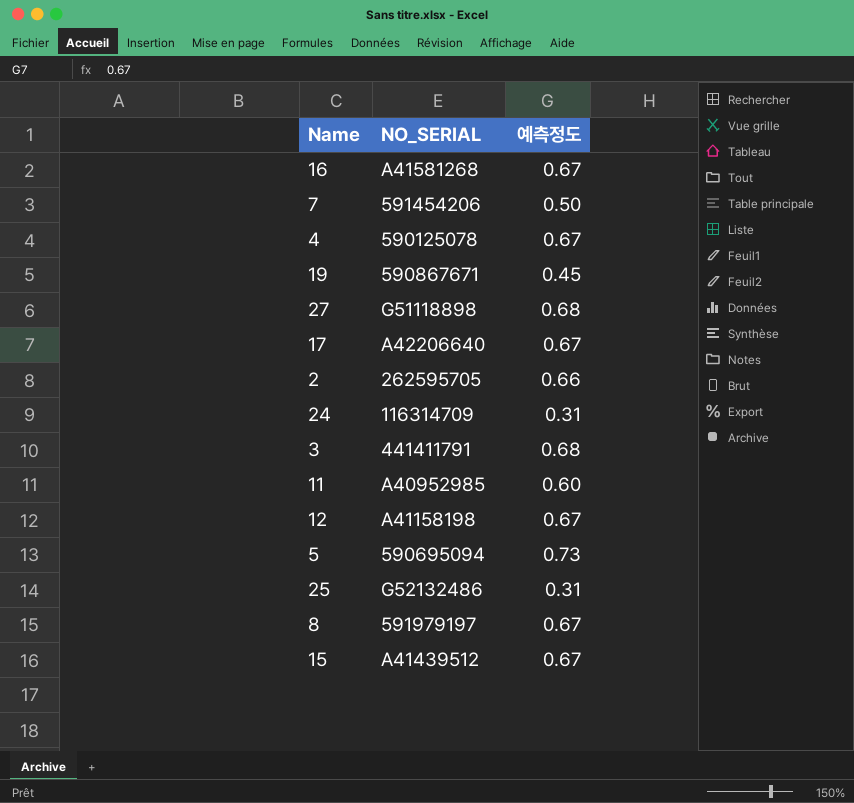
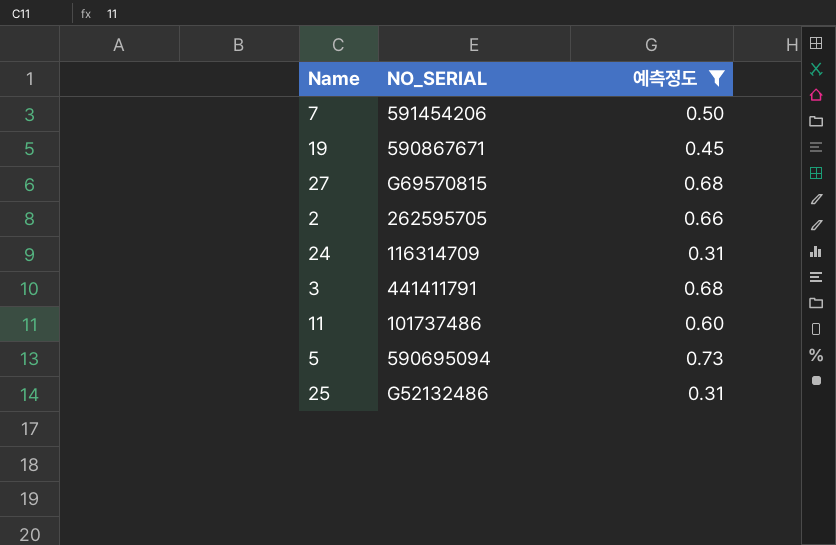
filter: none -> 예측정도 != 0.67
27 | NO_SERIAL: G51118898 -> G69570815
11 | NO_SERIAL: A40952985 -> 101737486

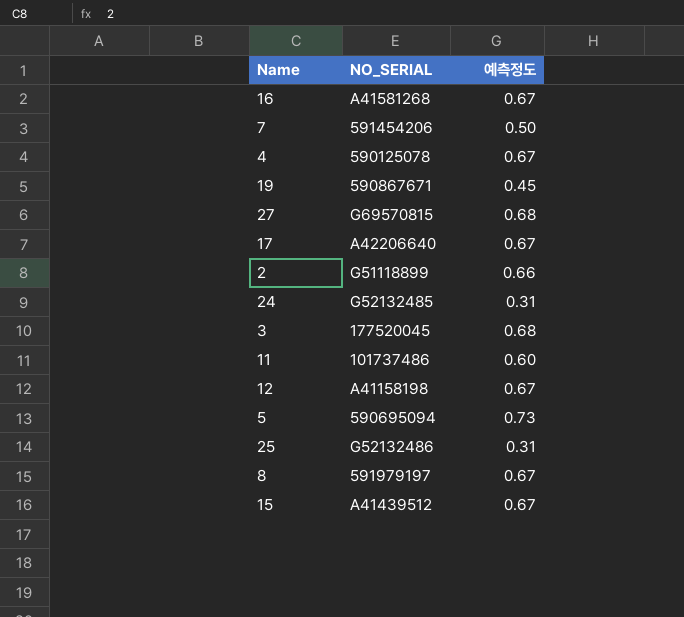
filter: 예측정도 != 0.67 -> none
2 | NO_SERIAL: 262595705 -> G51118899
24 | NO_SERIAL: 116314709 -> G52132485
3 | NO_SERIAL: 441411791 -> 177520045

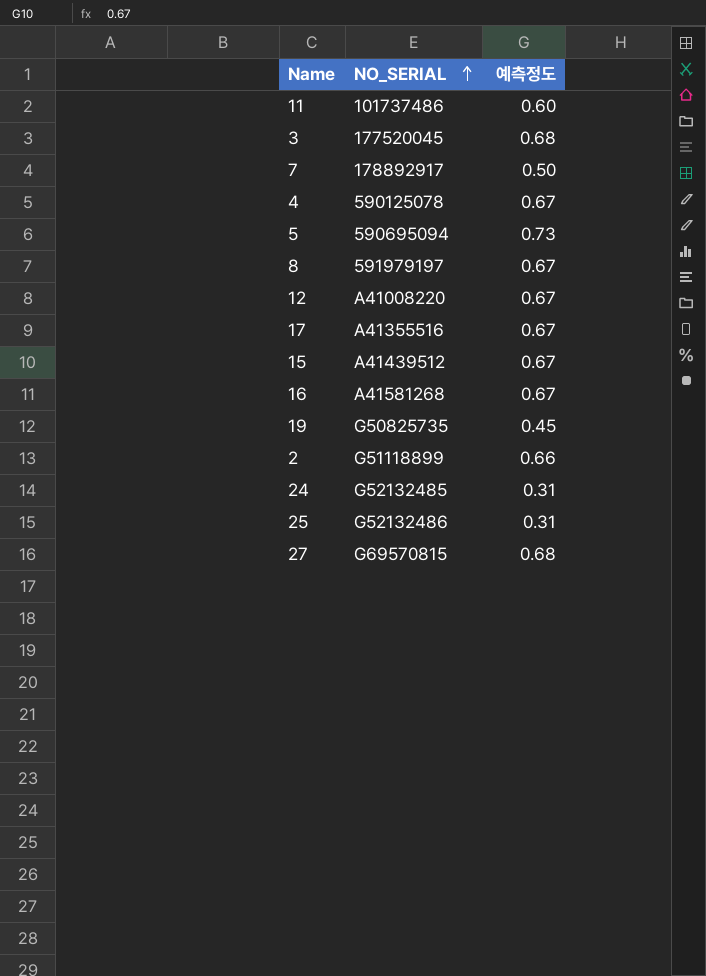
row order: none -> NO_SERIAL ascending
7 | NO_SERIAL: 591454206 -> 178892917
12 | NO_SERIAL: A41158198 -> A41008220
17 | NO_SERIAL: A42206640 -> A41355516
19 | NO_SERIAL: 590867671 -> G50825735

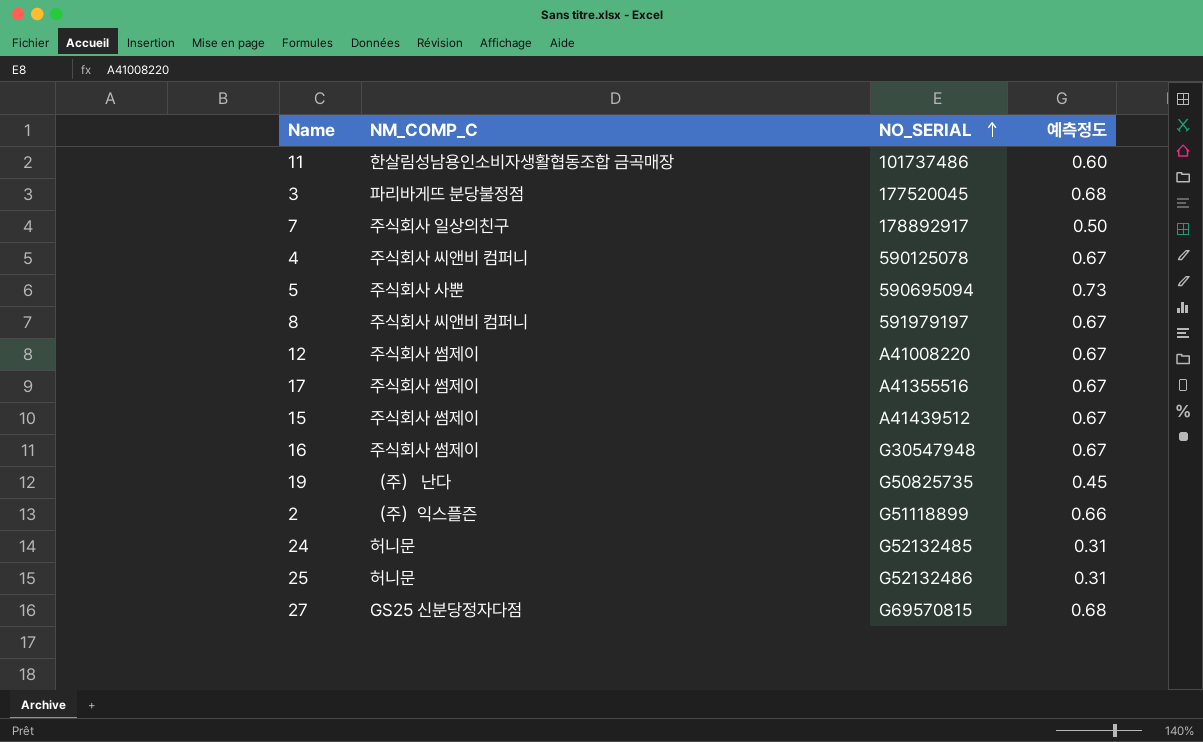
column NM_COMP_C | position: none -> 2
16 | NO_SERIAL: A41581268 -> G30547948

